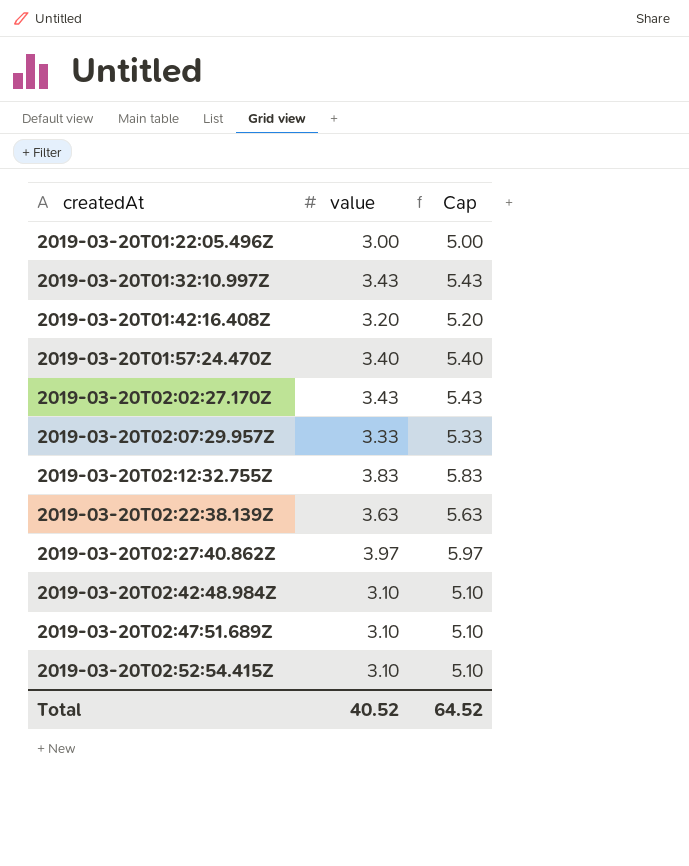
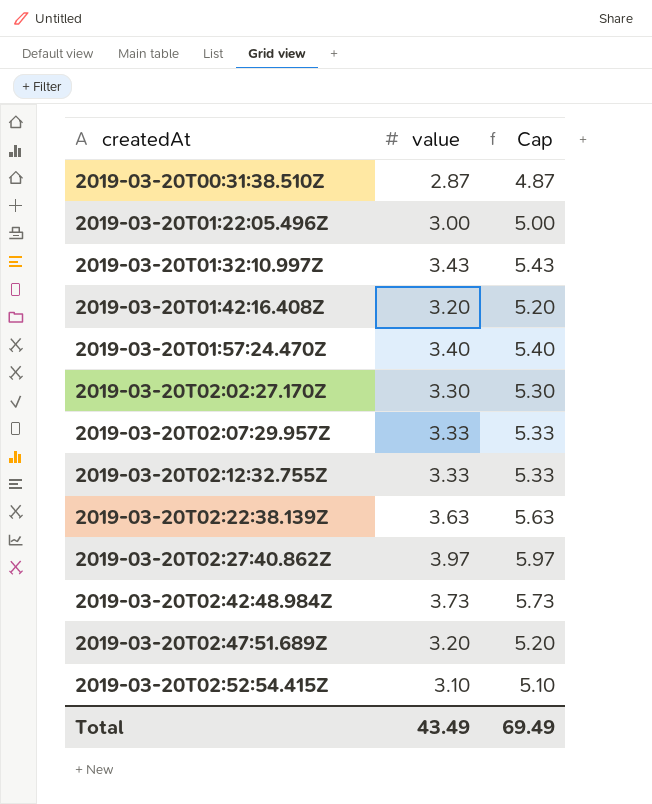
row 2019-03-20T00:31:38.510Z: none -> 2.87 | 4.87
2019-03-20T02:02:27.170Z | value: 3.43 -> 3.30
2019-03-20T02:02:27.170Z | Cap: 5.43 -> 5.30
2019-03-20T02:12:32.755Z | value: 3.83 -> 3.33
2019-03-20T02:12:32.755Z | Cap: 5.83 -> 5.33
2019-03-20T02:42:48.984Z | value: 3.10 -> 3.73
2019-03-20T02:42:48.984Z | Cap: 5.10 -> 5.73
2019-03-20T02:47:51.689Z | value: 3.10 -> 3.20
2019-03-20T02:47:51.689Z | Cap: 5.10 -> 5.20
Total | value: 40.52 -> 43.49
Total | Cap: 64.52 -> 69.49

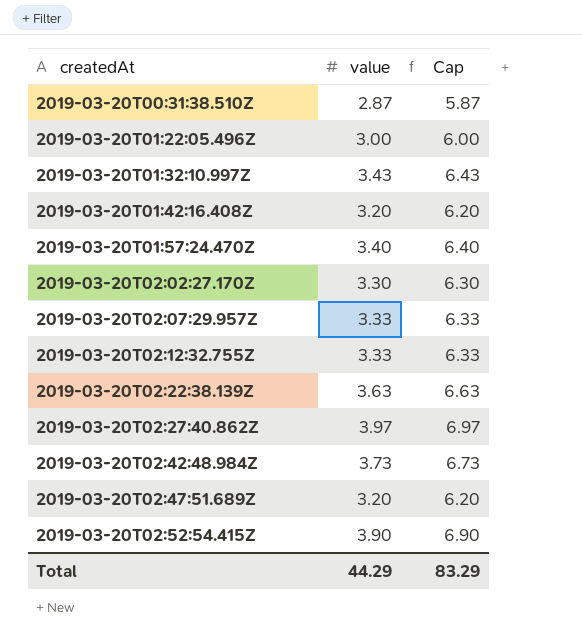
column Cap | formula: [value] + 2 -> [value] + 3
2019-03-20T02:52:54.415Z | value: 3.10 -> 3.90
Total | value: 43.49 -> 44.29
Total | Cap: 69.49 -> 83.29

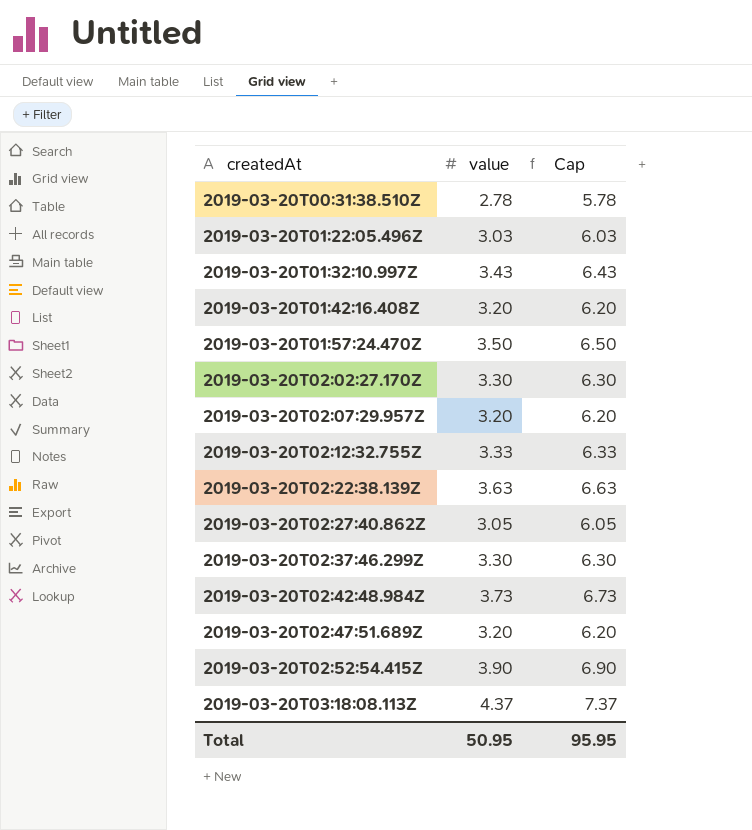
2019-03-20T00:31:38.510Z | value: 2.87 -> 2.78
2019-03-20T00:31:38.510Z | Cap: 5.87 -> 5.78
2019-03-20T01:22:05.496Z | value: 3.00 -> 3.03
2019-03-20T01:22:05.496Z | Cap: 6.00 -> 6.03
2019-03-20T01:57:24.470Z | value: 3.40 -> 3.50
2019-03-20T01:57:24.470Z | Cap: 6.40 -> 6.50
2019-03-20T02:07:29.957Z | value: 3.33 -> 3.20
2019-03-20T02:07:29.957Z | Cap: 6.33 -> 6.20
2019-03-20T02:27:40.862Z | value: 3.97 -> 3.05
2019-03-20T02:27:40.862Z | Cap: 6.97 -> 6.05
row 2019-03-20T02:37:46.299Z: none -> 3.30 | 6.30
row 2019-03-20T03:18:08.113Z: none -> 4.37 | 7.37
Total | value: 44.29 -> 50.95
Total | Cap: 83.29 -> 95.95

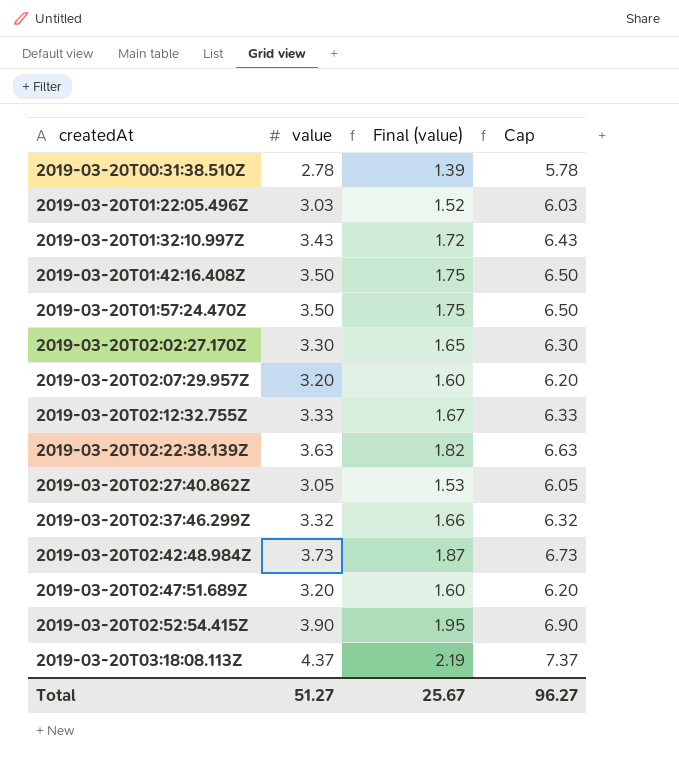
column Final (value) | formula: none -> [value] * 0.5
2019-03-20T01:42:16.408Z | value: 3.20 -> 3.50
2019-03-20T01:42:16.408Z | Cap: 6.20 -> 6.50
2019-03-20T02:37:46.299Z | value: 3.30 -> 3.32
2019-03-20T02:37:46.299Z | Cap: 6.30 -> 6.32
Total | value: 50.95 -> 51.27
Total | Cap: 95.95 -> 96.27

